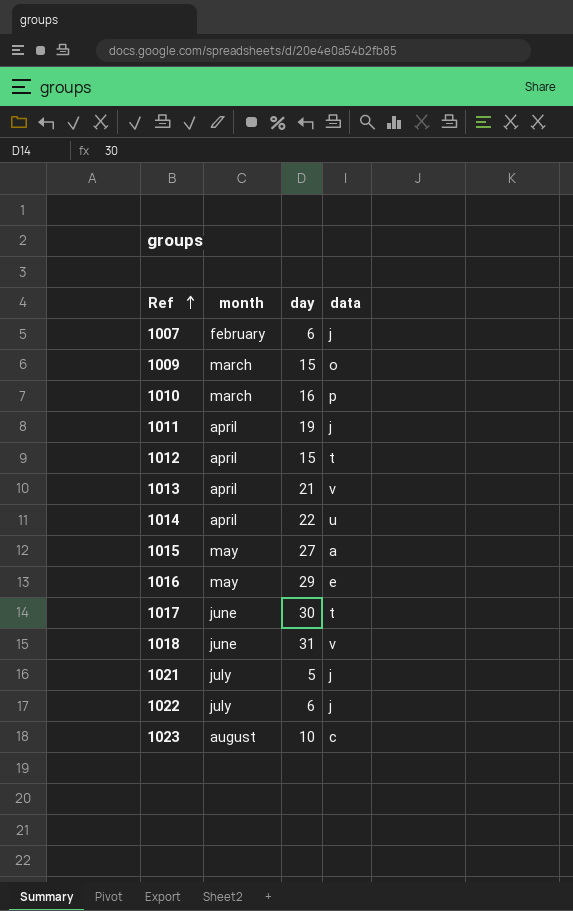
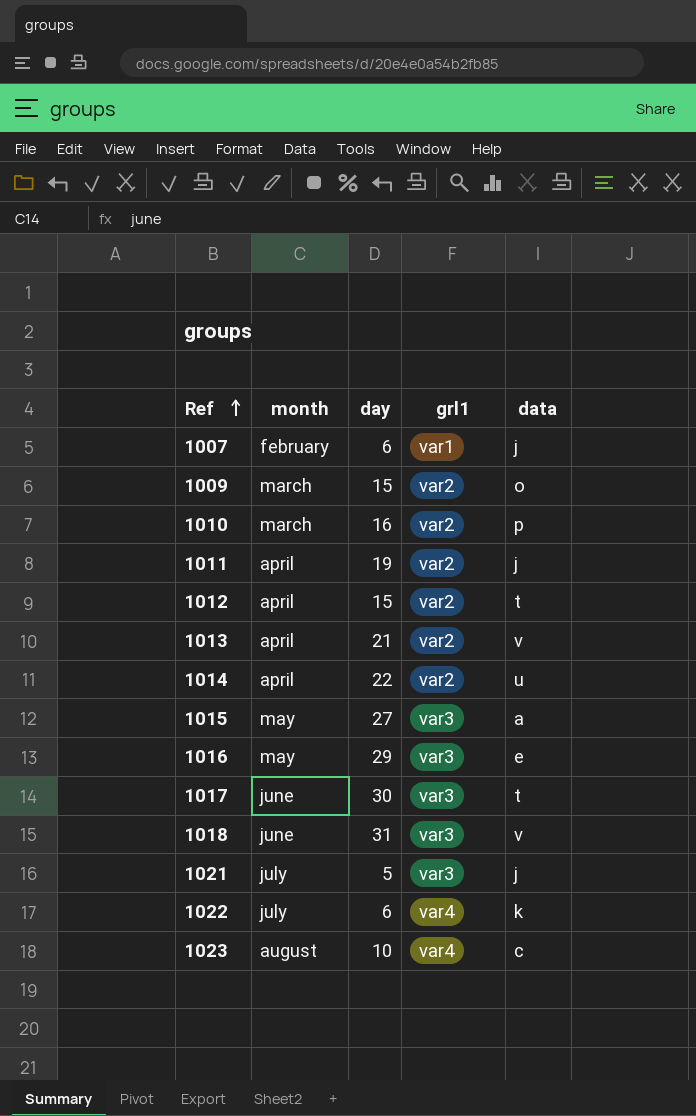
column grl1 | position: none -> 4
1022 | data: j -> k

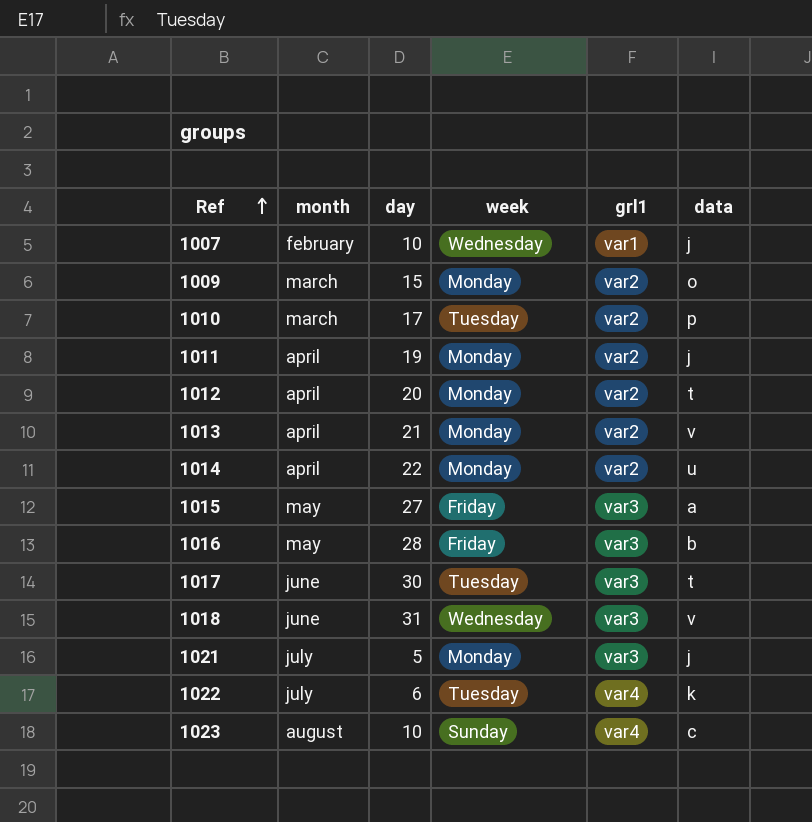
column week | position: none -> 4
1007 | day: 6 -> 10
1010 | day: 16 -> 17
1012 | day: 15 -> 20
1016 | day: 29 -> 28
1016 | data: e -> b

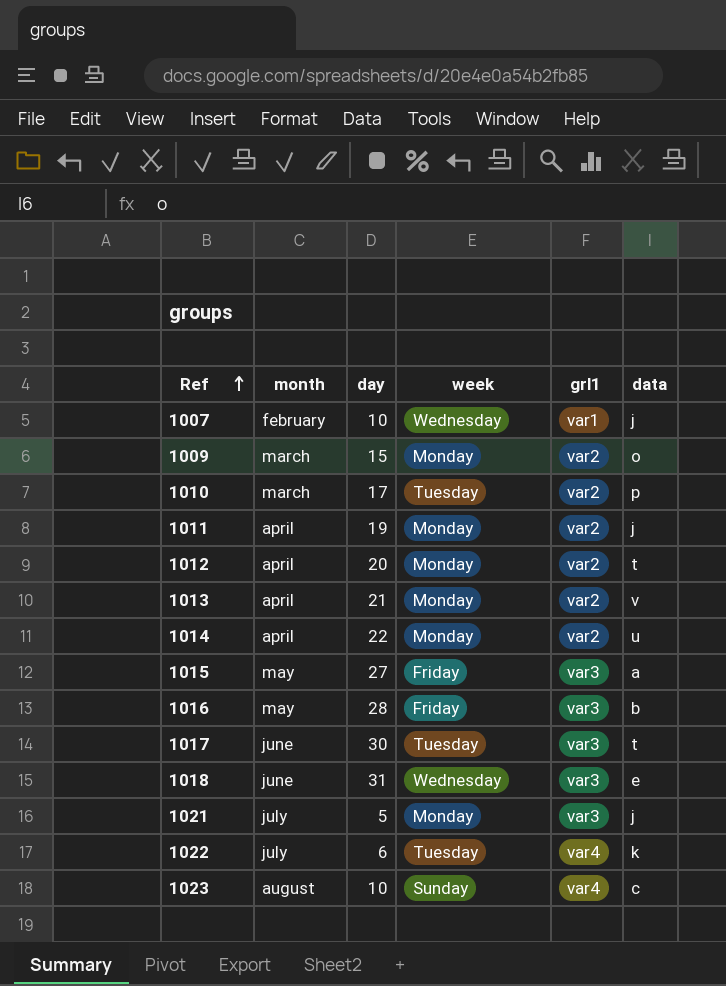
1018 | data: v -> e

